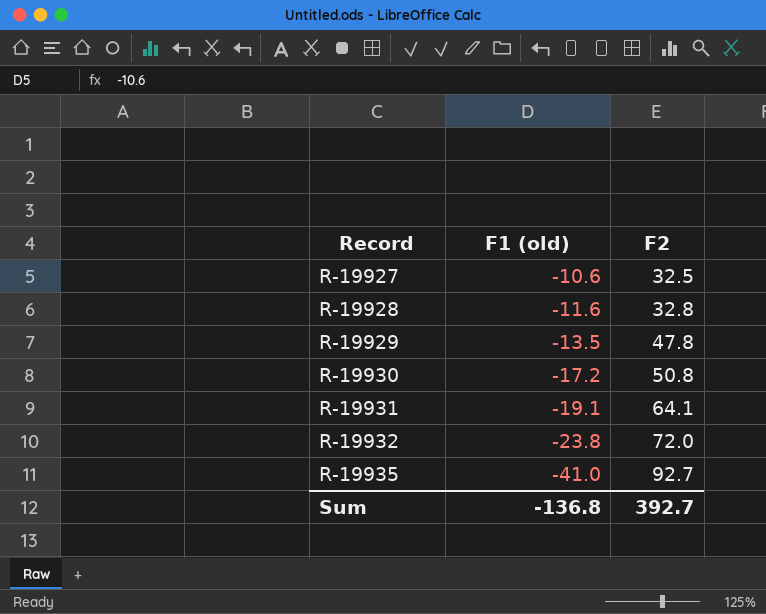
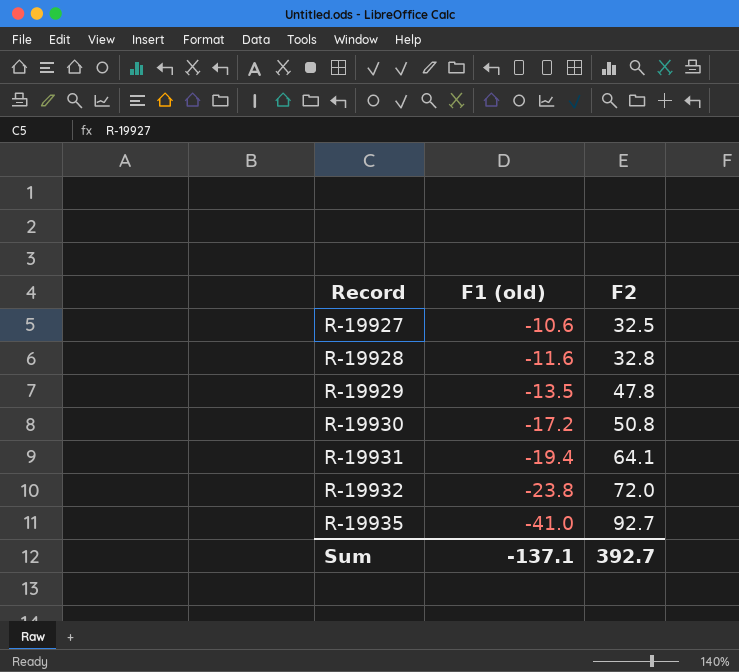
R-19931 | F1 (old): -19.1 -> -19.4
Sum | F1 (old): -136.8 -> -137.1

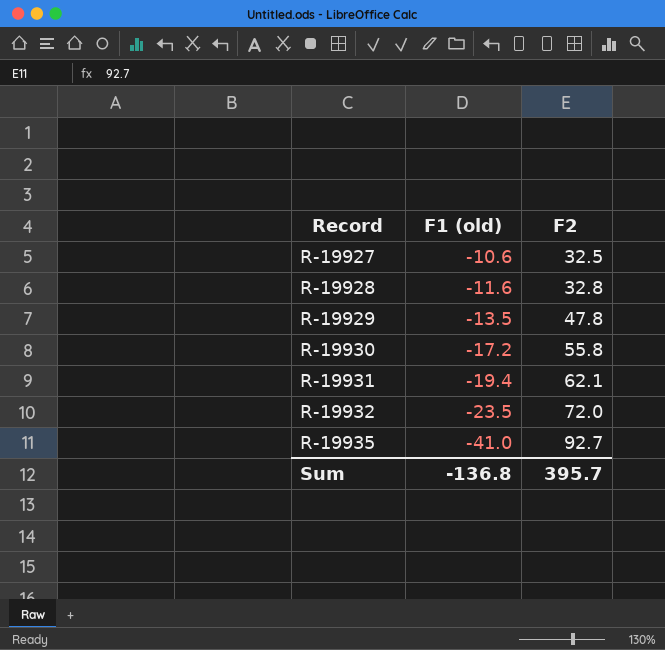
R-19930 | F2: 50.8 -> 55.8
R-19931 | F2: 64.1 -> 62.1
R-19932 | F1 (old): -23.8 -> -23.5
Sum | F1 (old): -137.1 -> -136.8
Sum | F2: 392.7 -> 395.7

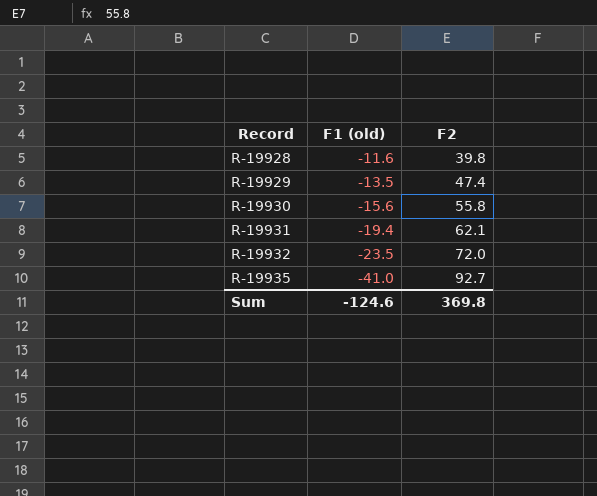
row R-19927: -10.6 | 32.5 -> none
R-19928 | F2: 32.8 -> 39.8
R-19929 | F2: 47.8 -> 47.4
R-19930 | F1 (old): -17.2 -> -15.6
Sum | F1 (old): -136.8 -> -124.6
Sum | F2: 395.7 -> 369.8

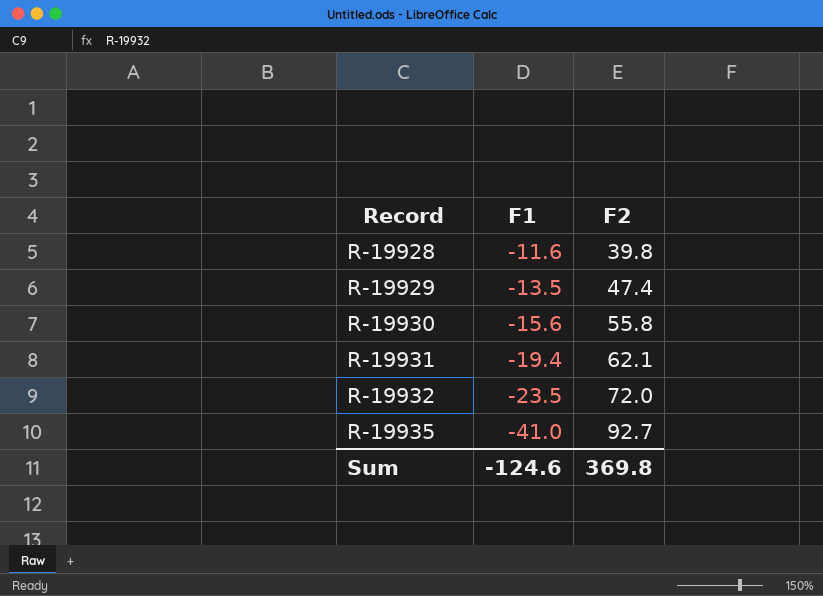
column name: F1 (old) -> F1

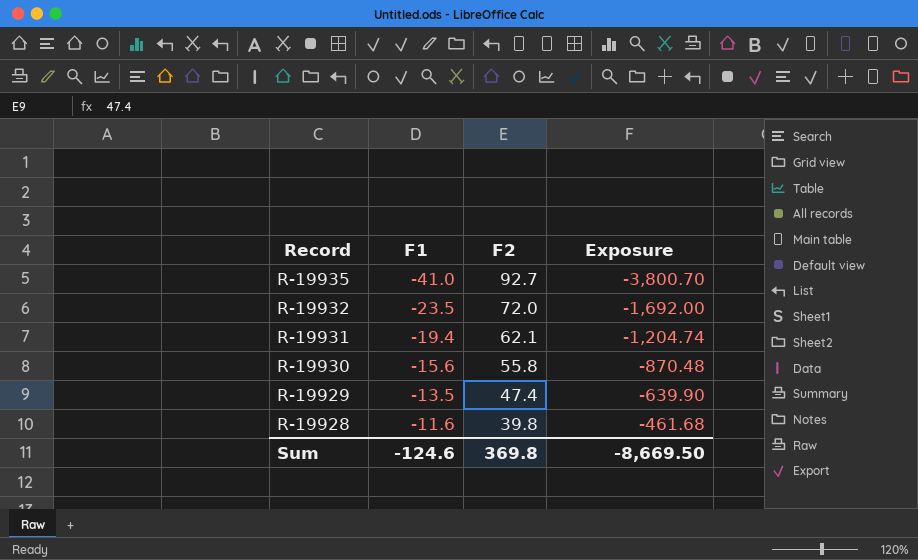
row order: Record ascending -> Record descending
column Exposure | formula: none -> [F1] * [F2]

